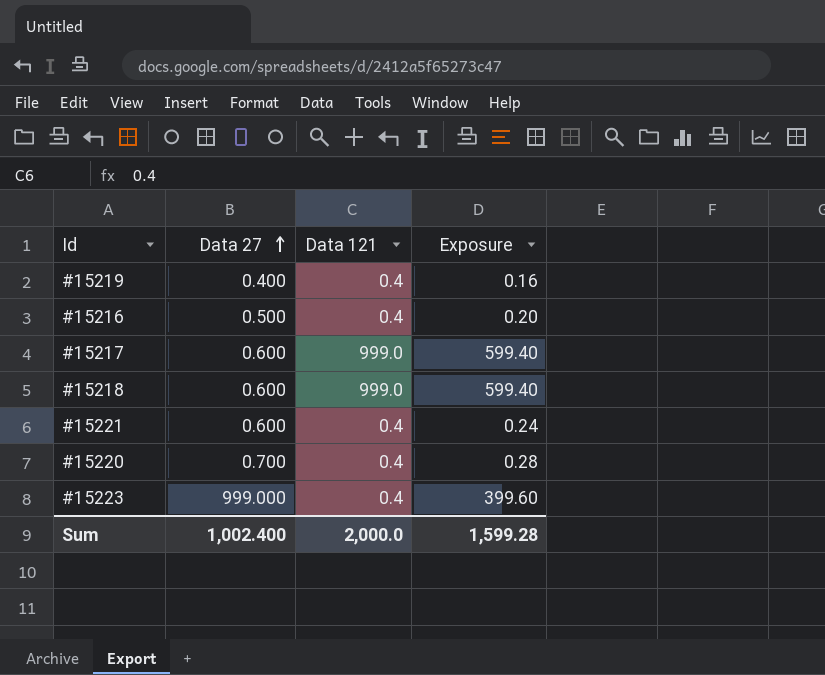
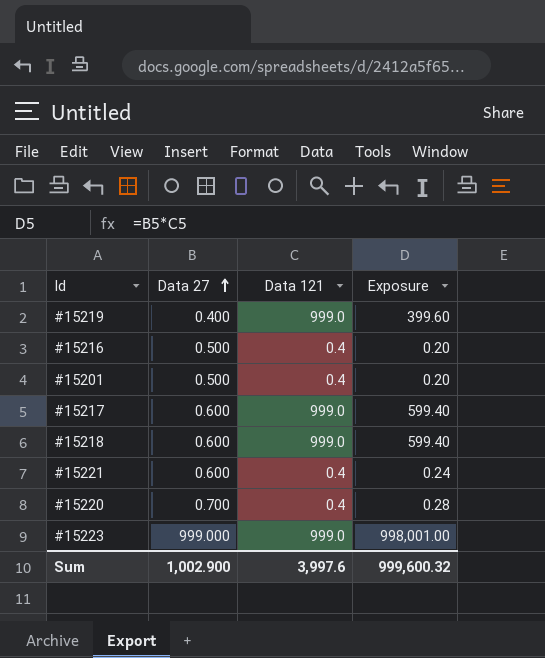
#15219 | Data 121: 0.4 -> 999.0
#15219 | Exposure: 0.16 -> 399.60
row #15201: none -> 0.500 | 0.4 | 0.20
#15223 | Data 121: 0.4 -> 999.0
#15223 | Exposure: 399.60 -> 998,001.00
Sum | Data 27: 1,002.400 -> 1,002.900
Sum | Data 121: 2,000.0 -> 3,997.6
Sum | Exposure: 1,599.28 -> 999,600.32

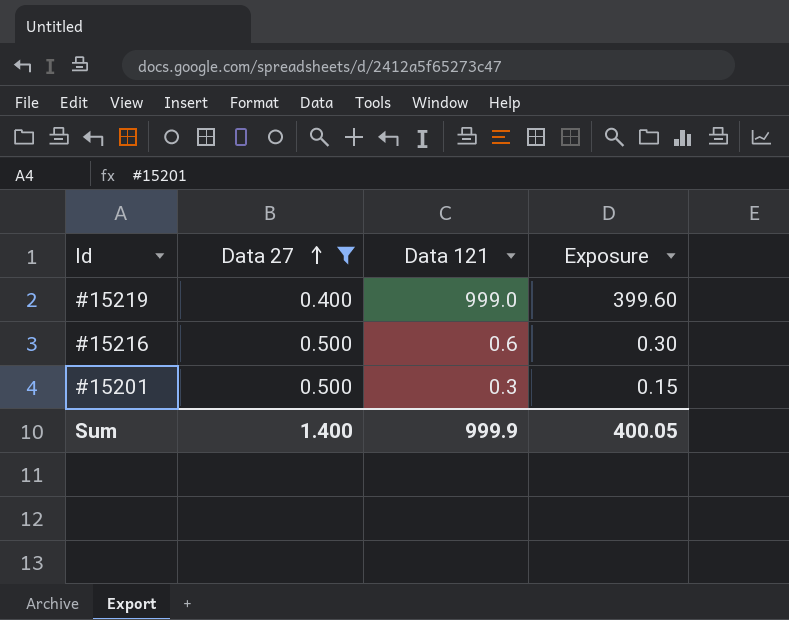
filter: none -> Data 27 <= 0.500
#15216 | Data 121: 0.4 -> 0.6
#15216 | Exposure: 0.20 -> 0.30
#15201 | Data 121: 0.4 -> 0.3
#15201 | Exposure: 0.20 -> 0.15
Sum | Data 27: 1,002.900 -> 1.400
Sum | Data 121: 3,997.6 -> 999.9
Sum | Exposure: 999,600.32 -> 400.05

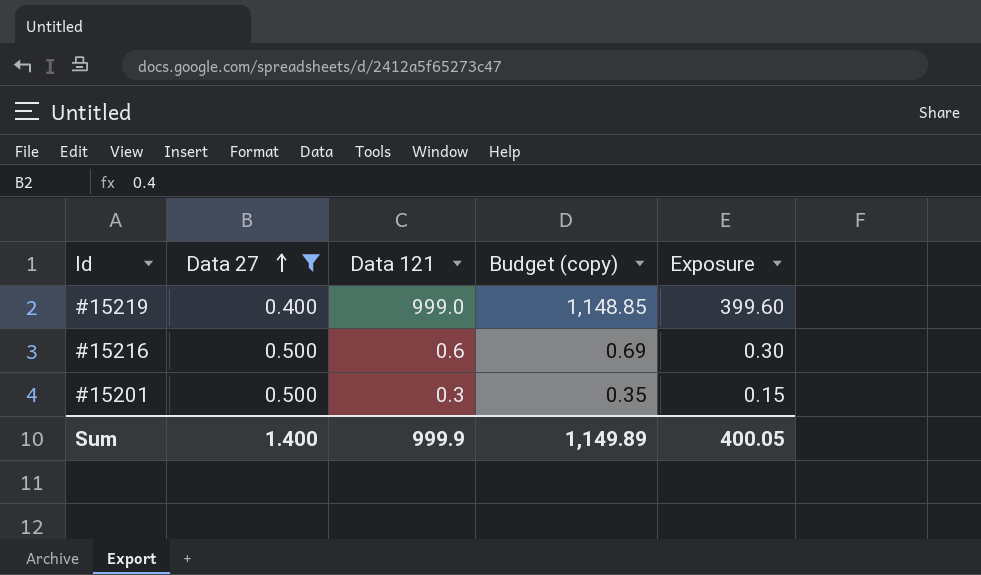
column Budget (copy) | formula: none -> [Data 121] * 1.15

